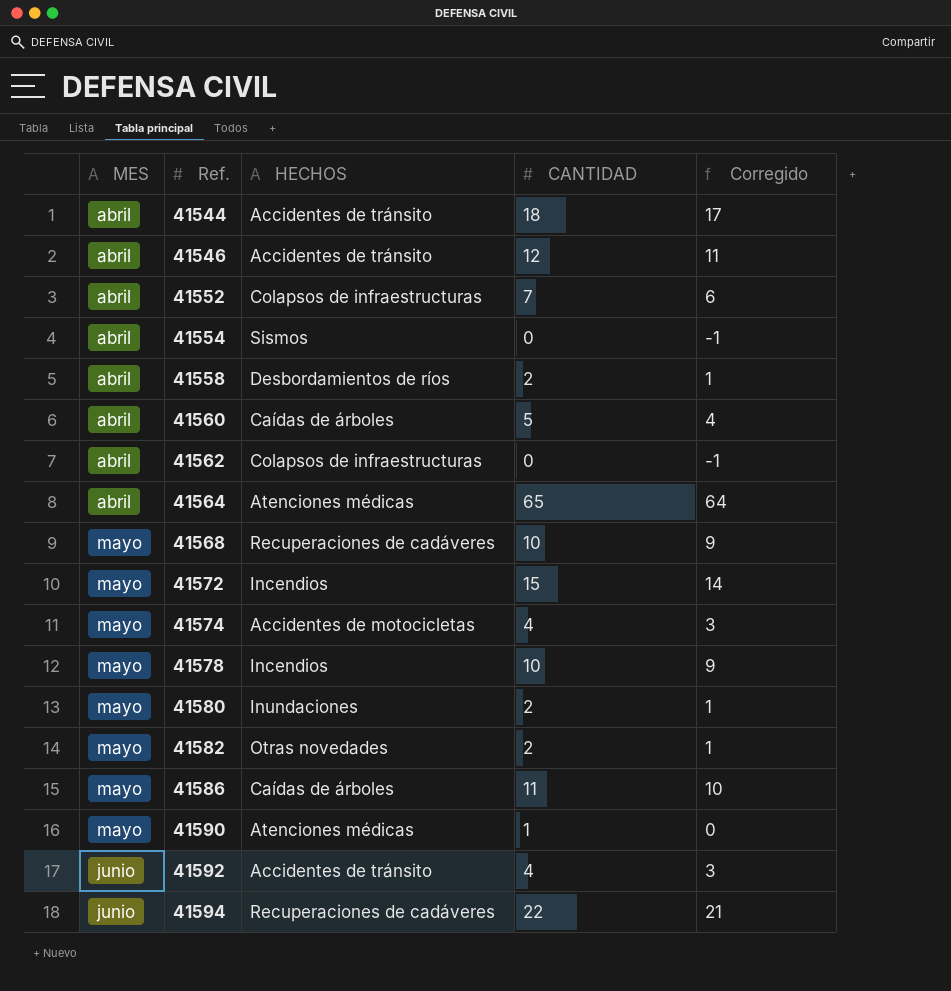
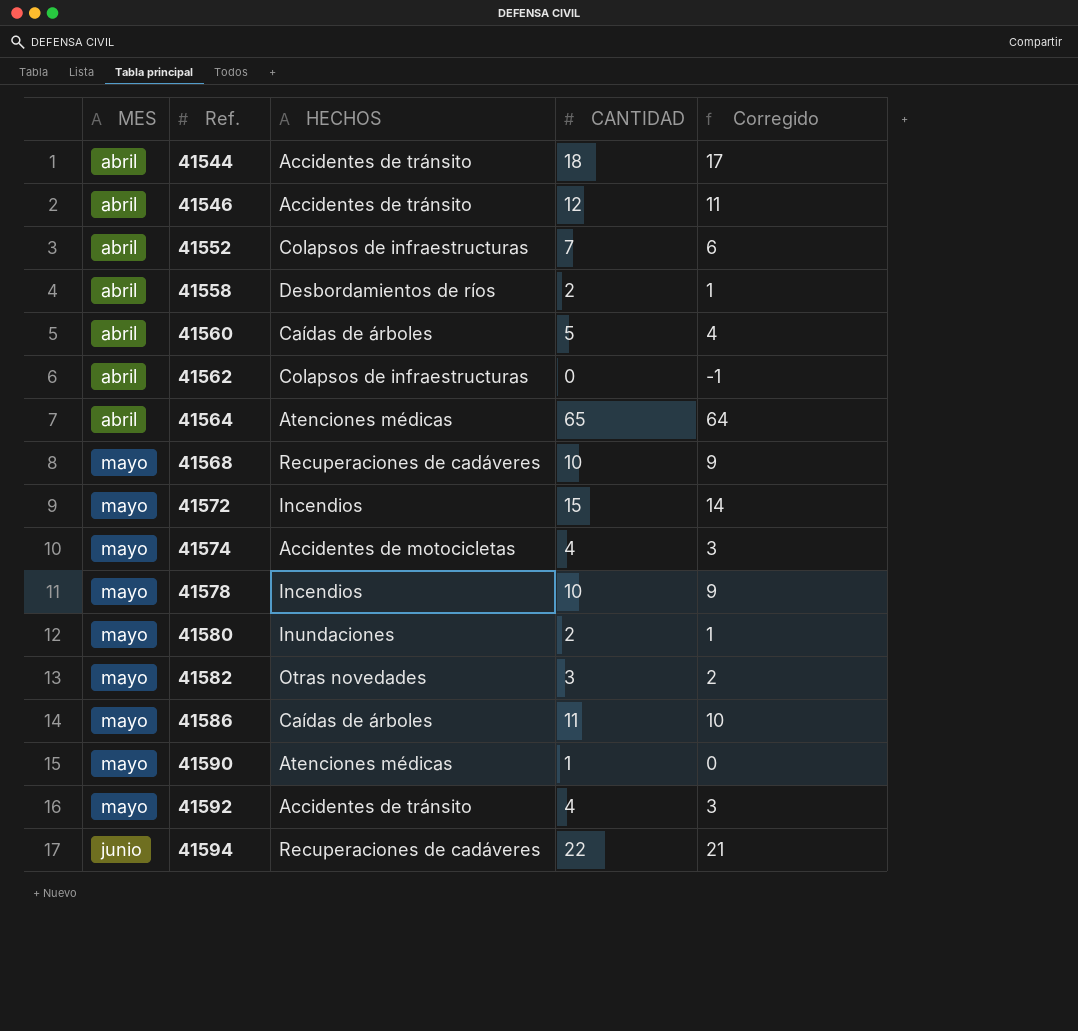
row 41554: abril | Sismos | 0 | -1 -> none
41582 | CANTIDAD: 2 -> 3
41582 | Corregido: 1 -> 2
41592 | MES: junio -> mayo

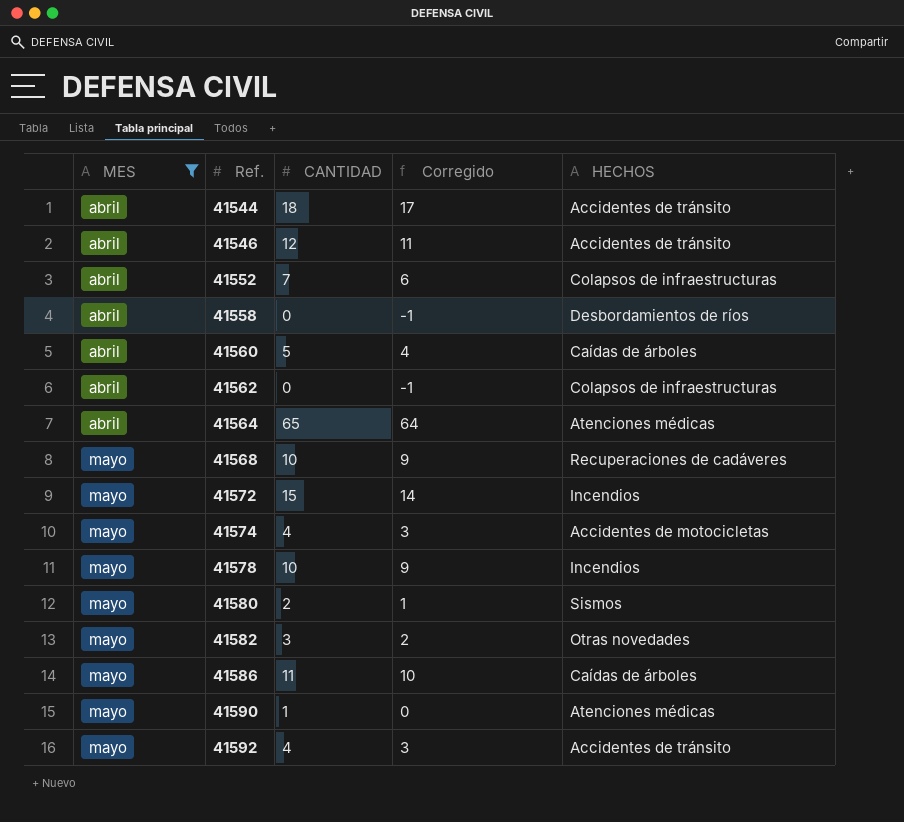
filter: none -> MES != junio
column HECHOS | position: 3 -> 5
41558 | CANTIDAD: 2 -> 0
41558 | Corregido: 1 -> -1
41580 | HECHOS: Inundaciones -> Sismos

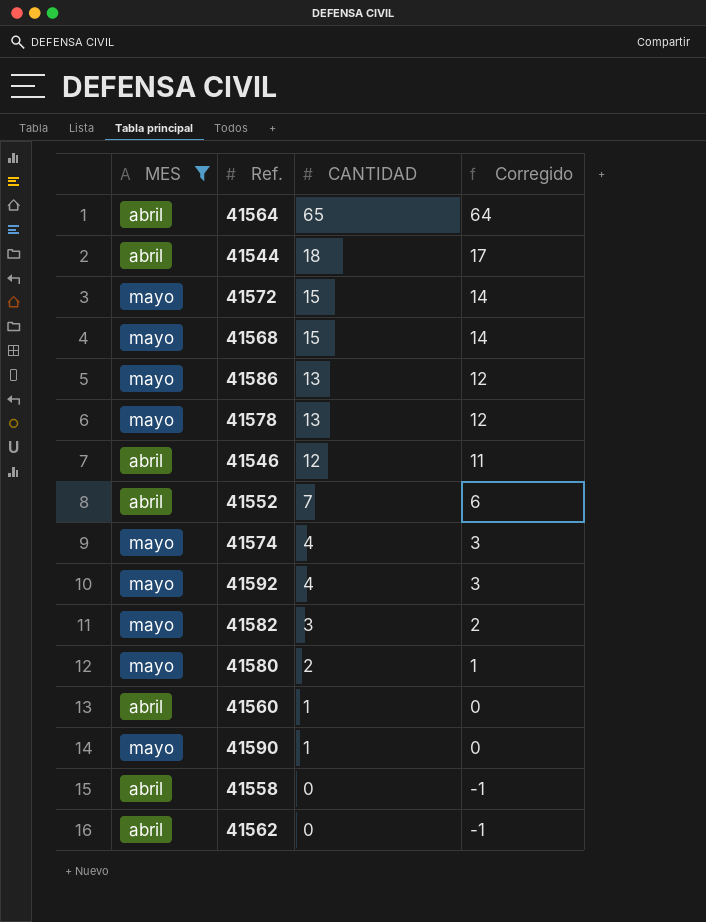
row order: MES ascending -> CANTIDAD descending
column HECHOS | position: 5 -> none
41568 | CANTIDAD: 10 -> 15
41568 | Corregido: 9 -> 14
41586 | CANTIDAD: 11 -> 13
41586 | Corregido: 10 -> 12
41578 | CANTIDAD: 10 -> 13
41578 | Corregido: 9 -> 12
41560 | CANTIDAD: 5 -> 1
41560 | Corregido: 4 -> 0

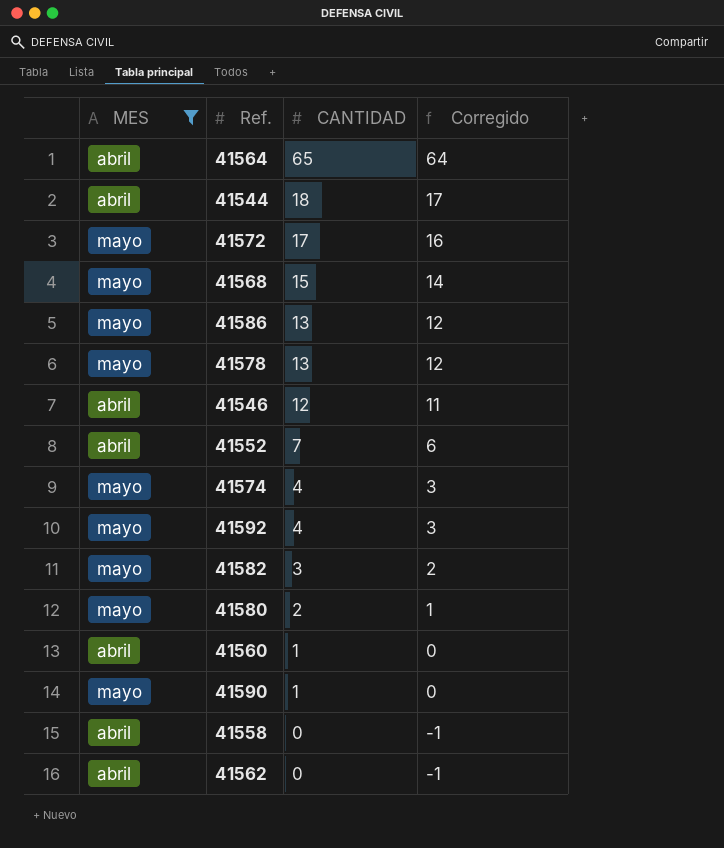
41572 | CANTIDAD: 15 -> 17
41572 | Corregido: 14 -> 16

